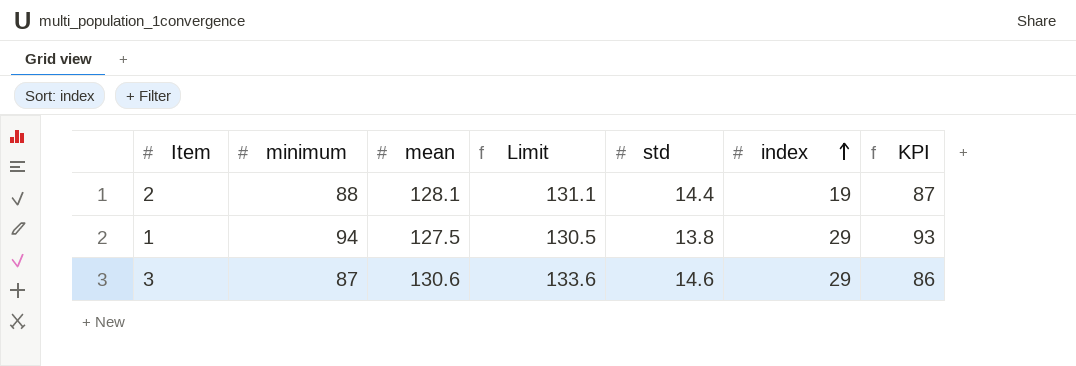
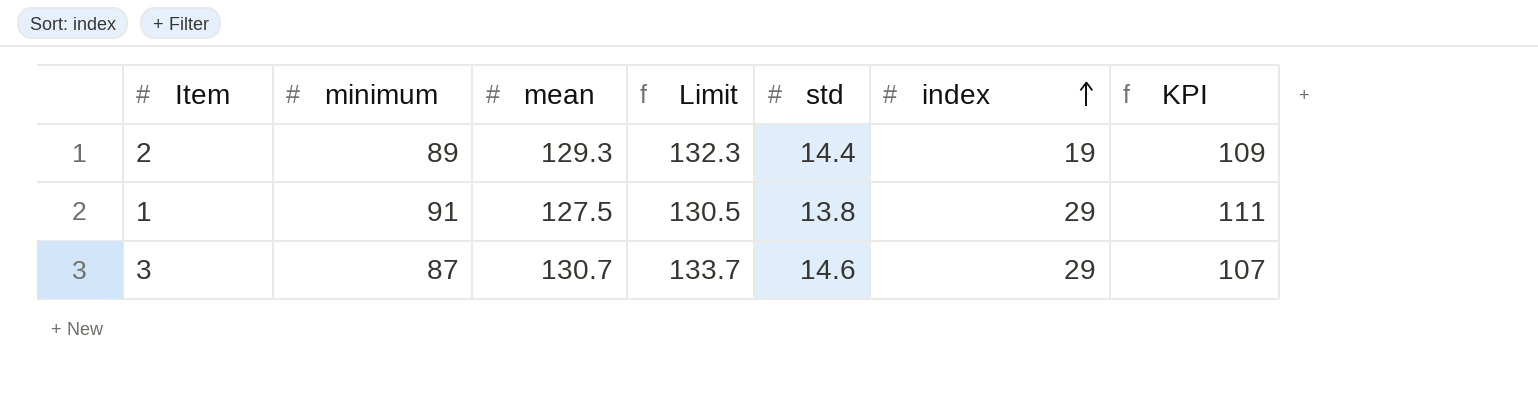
column KPI | formula: [minimum] - 1 -> [minimum] + 20
2 | minimum: 88 -> 89
2 | mean: 128.1 -> 129.3
2 | Limit: 131.1 -> 132.3
1 | minimum: 94 -> 91
3 | mean: 130.6 -> 130.7
3 | Limit: 133.6 -> 133.7

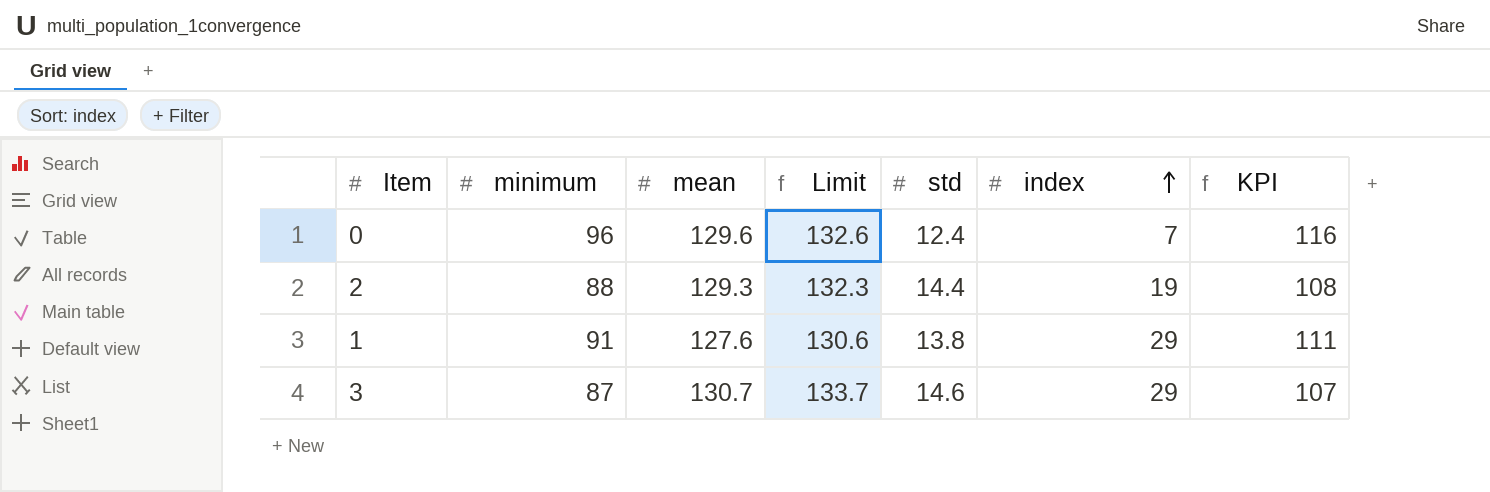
row 0: none -> 96 | 129.6 | 132.6 | 12.4 | 7 | 116
2 | minimum: 89 -> 88
2 | KPI: 109 -> 108
1 | mean: 127.5 -> 127.6
1 | Limit: 130.5 -> 130.6

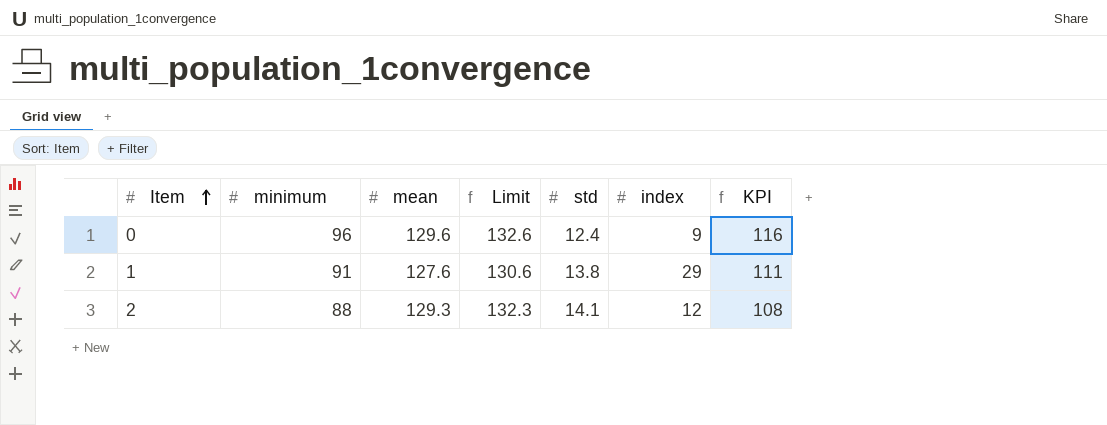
row order: index ascending -> Item ascending
row 3: 87 | 130.7 | 133.7 | 14.6 | 29 | 107 -> none
0 | index: 7 -> 9
2 | std: 14.4 -> 14.1
2 | index: 19 -> 12

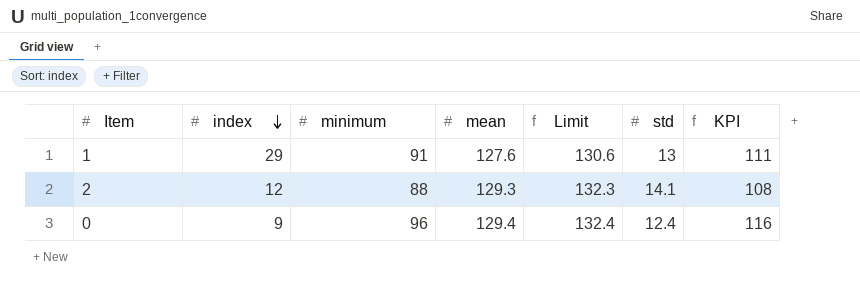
row order: Item ascending -> index descending
column index | position: 6 -> 2
1 | std: 13.8 -> 13
0 | mean: 129.6 -> 129.4
0 | Limit: 132.6 -> 132.4

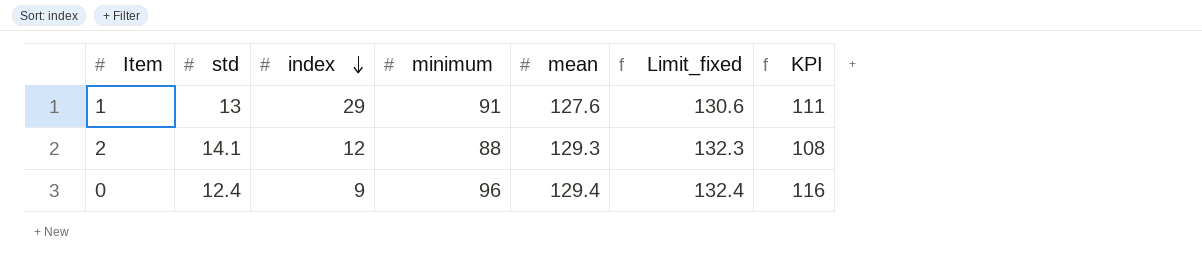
column std | position: 6 -> 2
column name: Limit -> Limit_fixed

